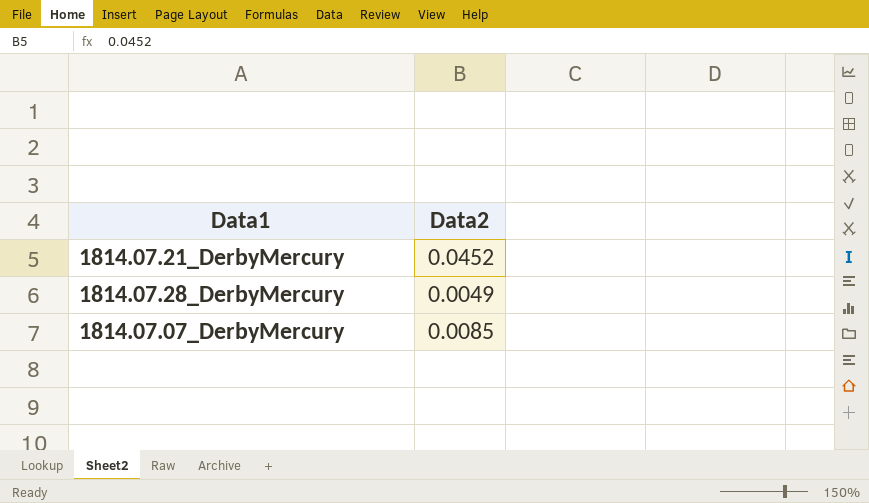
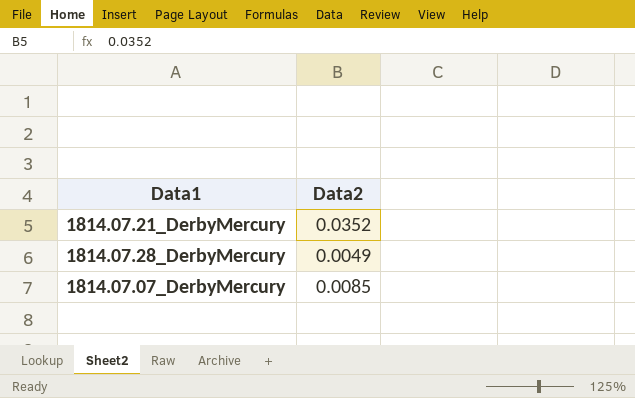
1814.07.21_DerbyMercury | Data2: 0.0452 -> 0.0352

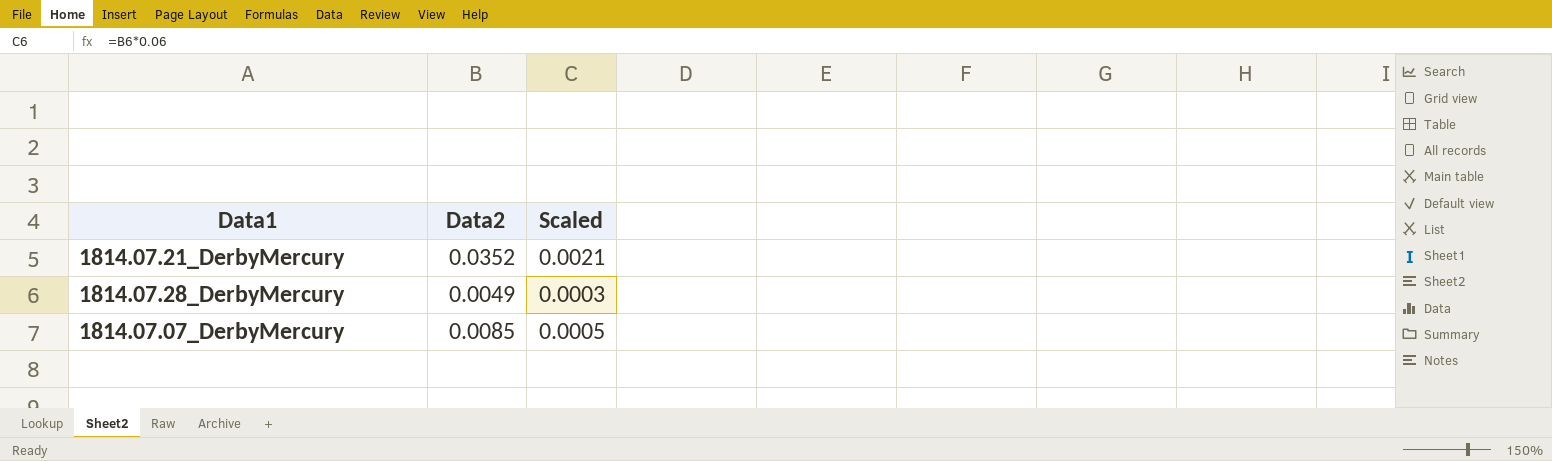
column Scaled | formula: none -> [Data2] * 0.06

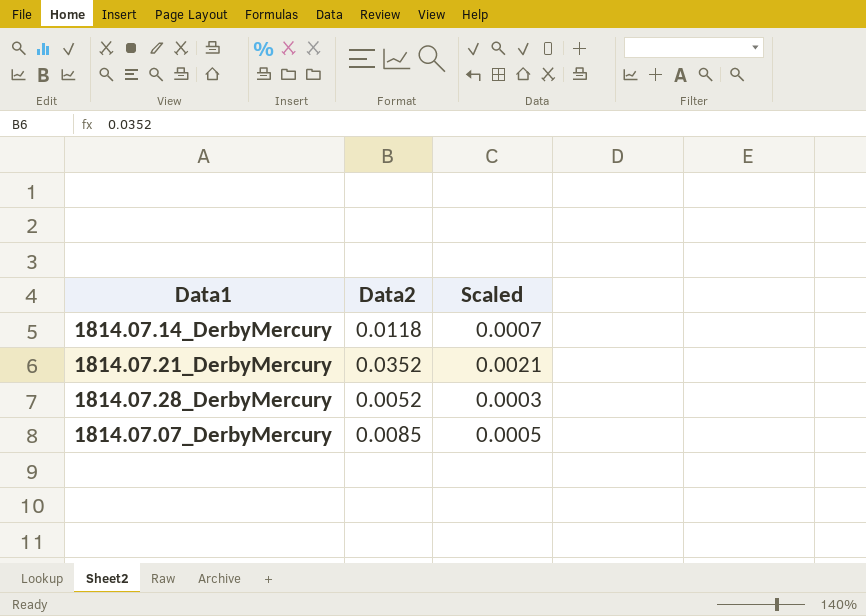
row 1814.07.14_DerbyMercury: none -> 0.0118 | 0.0007
1814.07.28_DerbyMercury | Data2: 0.0049 -> 0.0052

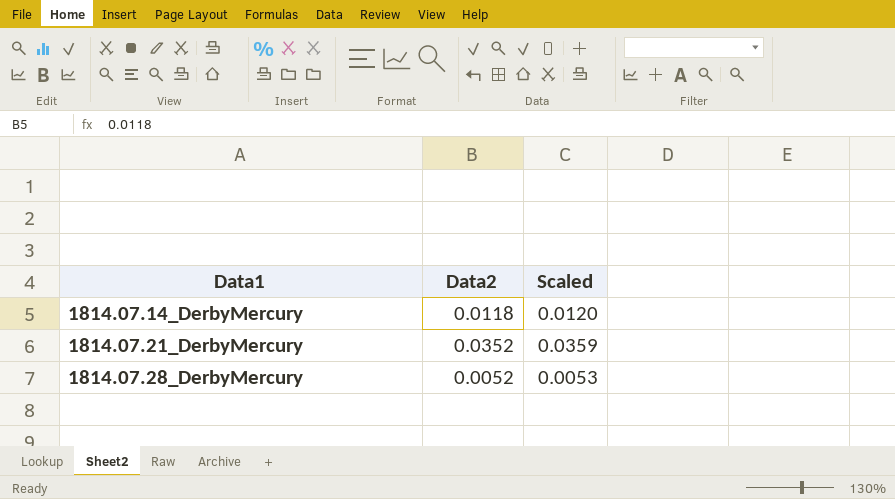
column Scaled | formula: [Data2] * 0.06 -> [Data2] * 1.02
row 1814.07.07_DerbyMercury: 0.0085 | 0.0005 -> none

